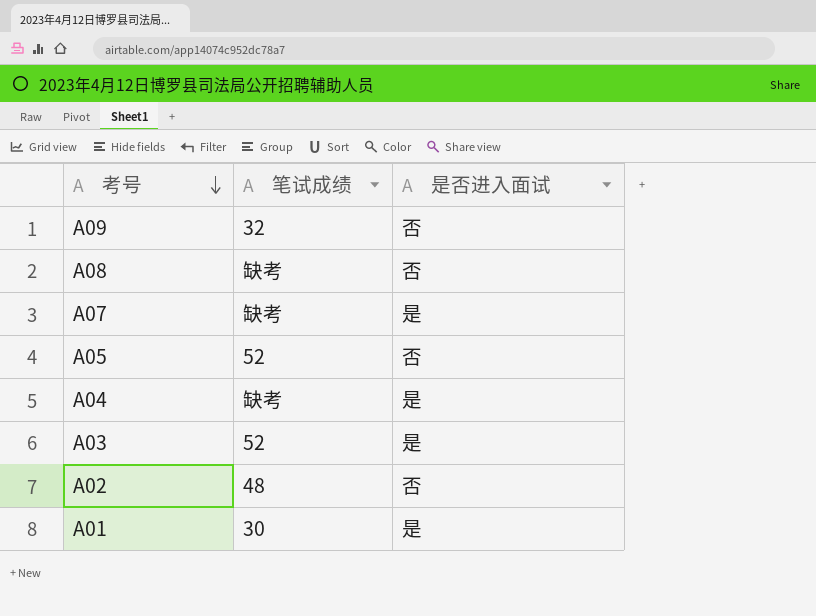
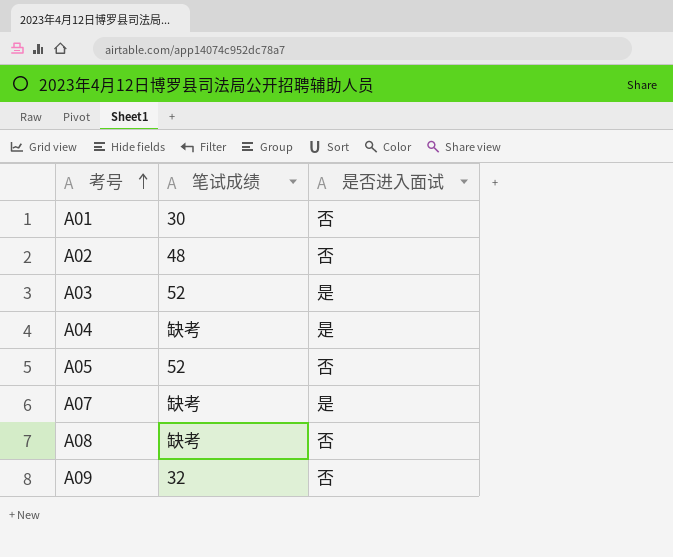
row order: 考号 descending -> 考号 ascending
A01 | 是否进入面试: 是 -> 否

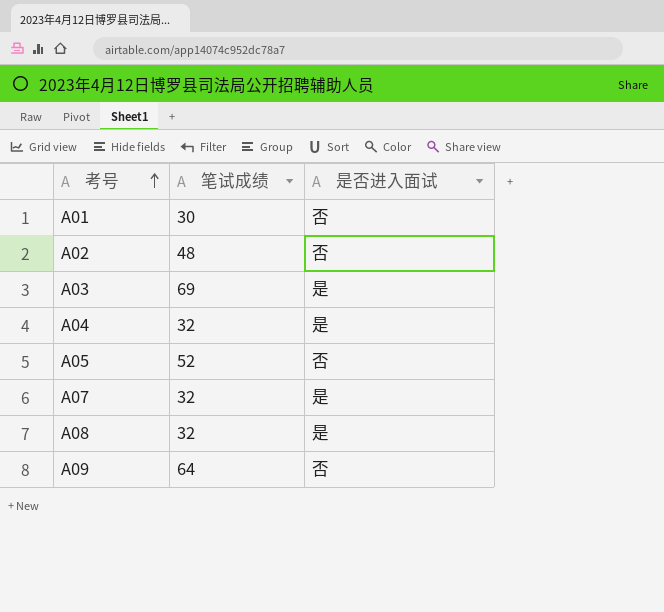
A03 | 笔试成绩: 52 -> 69
A04 | 笔试成绩: 缺考 -> 32
A07 | 笔试成绩: 缺考 -> 32
A08 | 笔试成绩: 缺考 -> 32
A08 | 是否进入面试: 否 -> 是
A09 | 笔试成绩: 32 -> 64

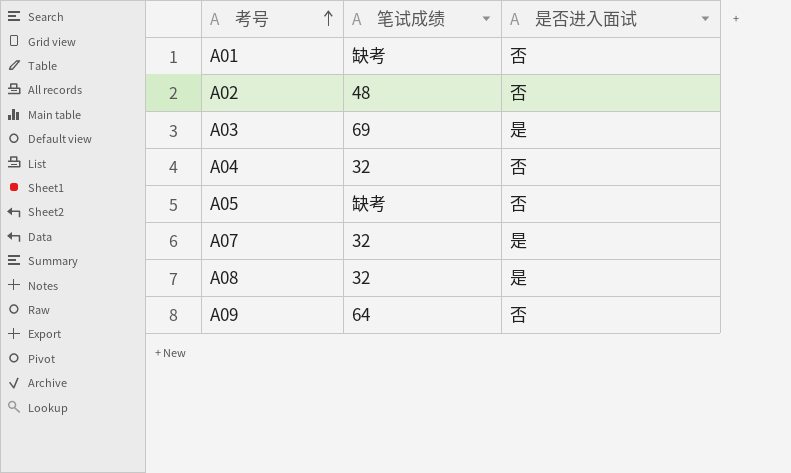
A01 | 笔试成绩: 30 -> 缺考
A04 | 是否进入面试: 是 -> 否
A05 | 笔试成绩: 52 -> 缺考

